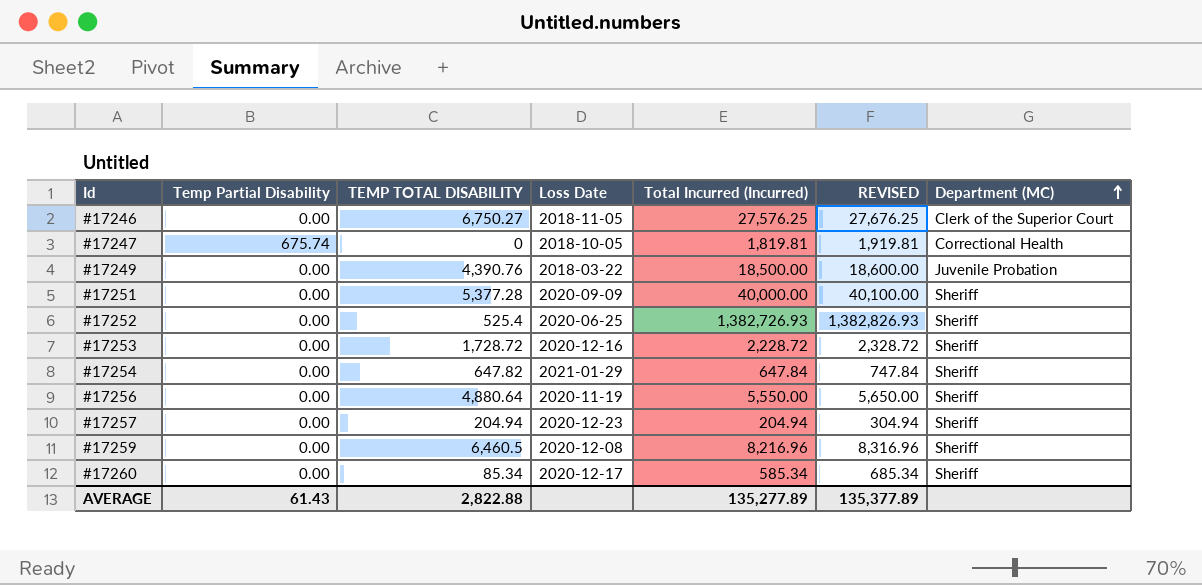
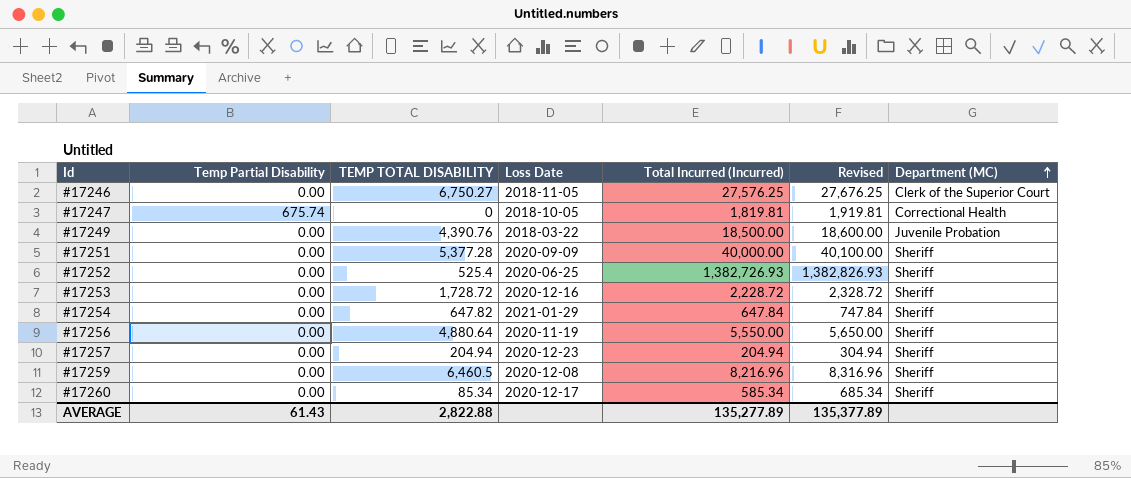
column name: REVISED -> Revised

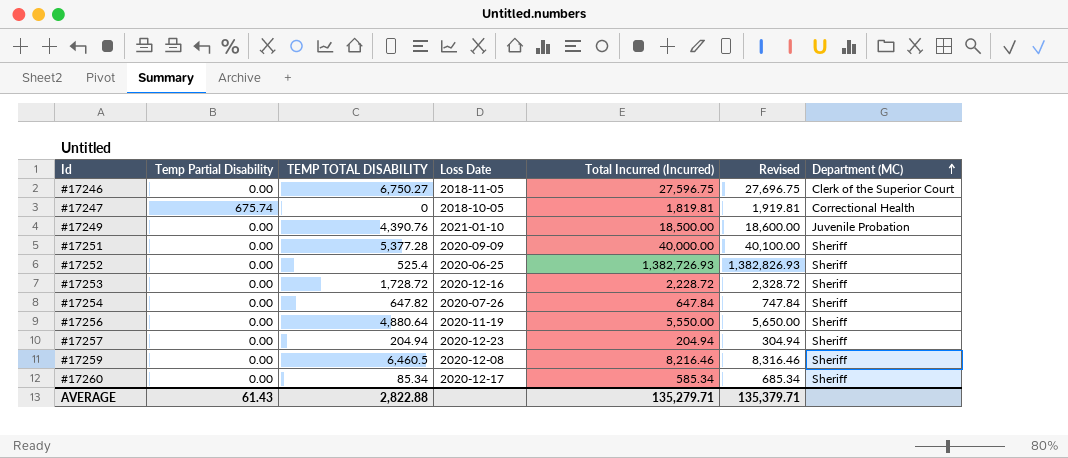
#17246 | Total Incurred (Incurred): 27,576.25 -> 27,596.75
#17246 | Revised: 27,676.25 -> 27,696.75
#17249 | Loss Date: 2018-03-22 -> 2021-01-10
#17254 | Loss Date: 2021-01-29 -> 2020-07-26
#17259 | Total Incurred (Incurred): 8,216.96 -> 8,216.46
#17259 | Revised: 8,316.96 -> 8,316.46
AVERAGE | Total Incurred (Incurred): 135,277.89 -> 135,279.71
AVERAGE | Revised: 135,377.89 -> 135,379.71

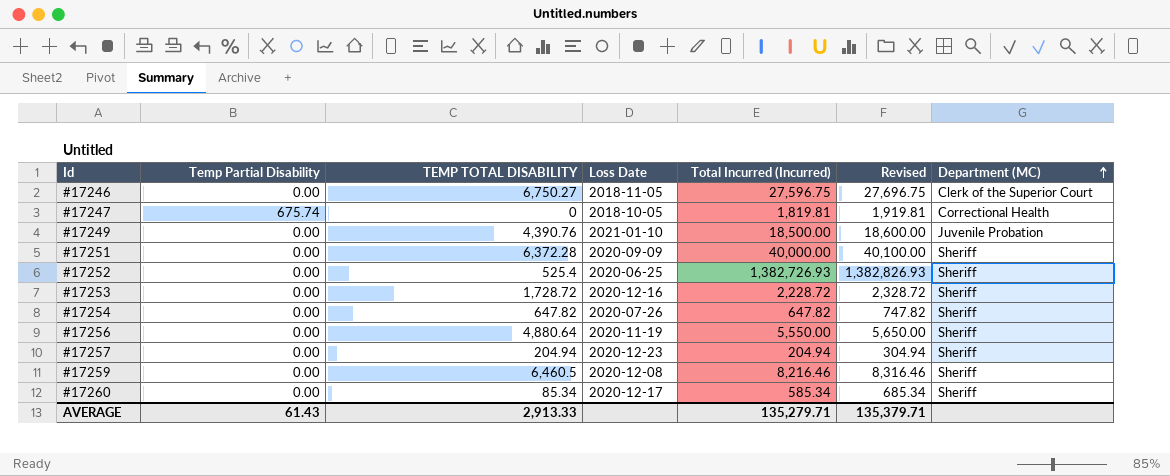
#17251 | TEMP TOTAL DISABILITY: 5,377.28 -> 6,372.28
#17254 | Total Incurred (Incurred): 647.84 -> 647.82
#17254 | Revised: 747.84 -> 747.82
AVERAGE | TEMP TOTAL DISABILITY: 2,822.88 -> 2,913.33

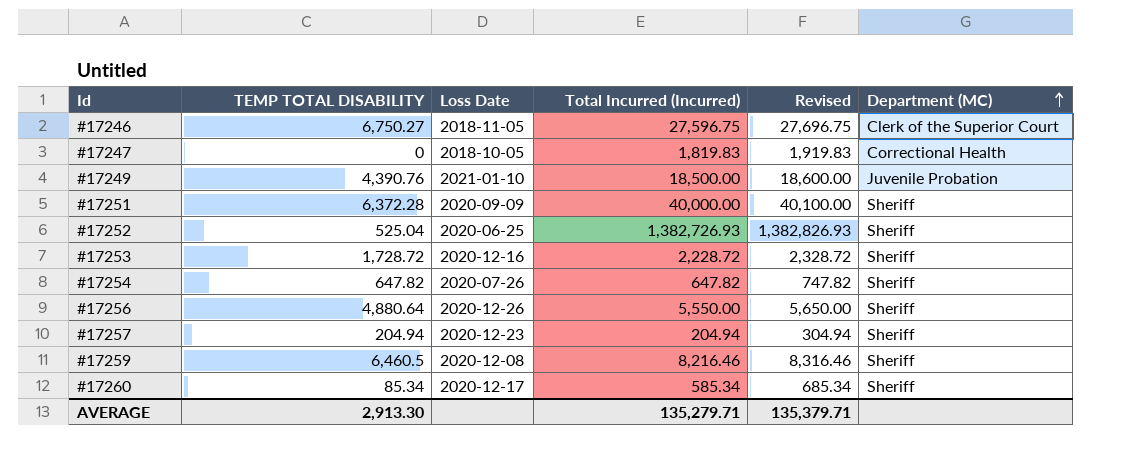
column Temp Partial Disability | position: 2 -> none
#17247 | Total Incurred (Incurred): 1,819.81 -> 1,819.83
#17247 | Revised: 1,919.81 -> 1,919.83
#17252 | TEMP TOTAL DISABILITY: 525.4 -> 525.04
#17256 | Loss Date: 2020-11-19 -> 2020-12-26
AVERAGE | TEMP TOTAL DISABILITY: 2,913.33 -> 2,913.30

